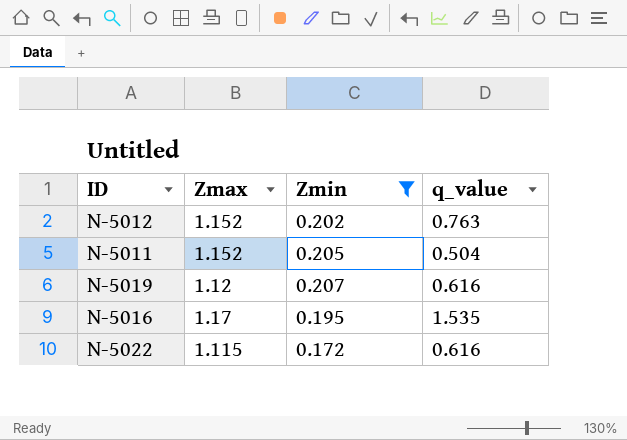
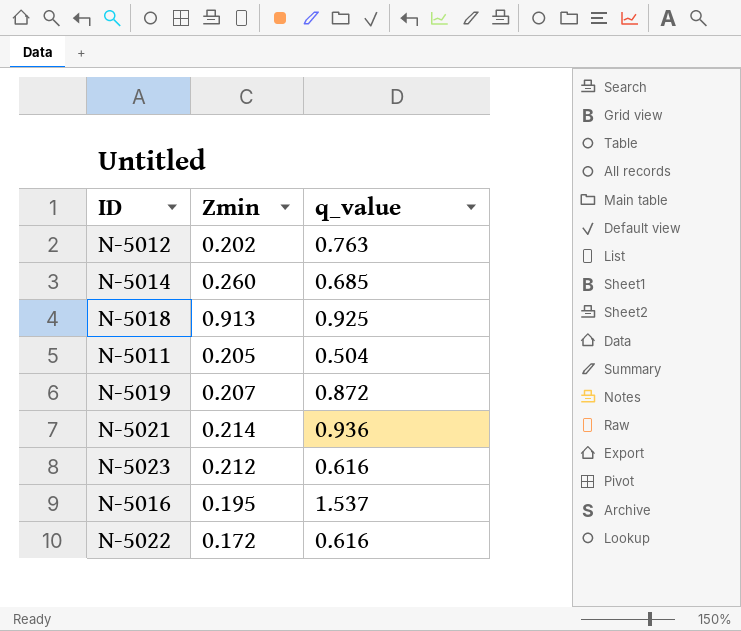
filter: Zmin <= 0.207 -> none
column Zmax | position: 2 -> none
N-5019 | q_value: 0.616 -> 0.872
N-5016 | q_value: 1.535 -> 1.537

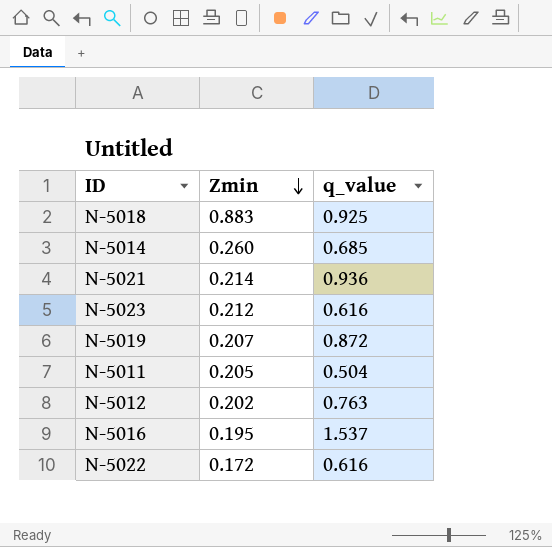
row order: none -> Zmin descending
N-5018 | Zmin: 0.913 -> 0.883

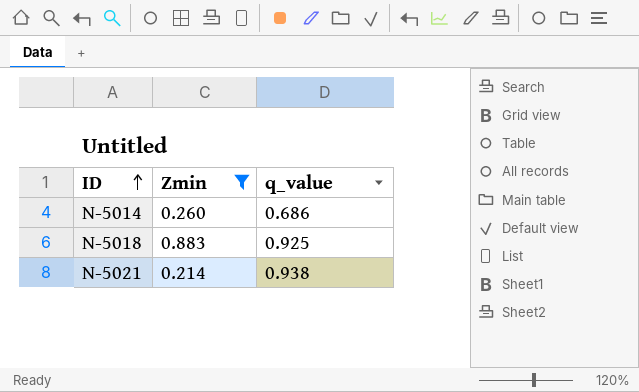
filter: none -> Zmin >= 0.214
row order: Zmin descending -> ID ascending
N-5014 | q_value: 0.685 -> 0.686
N-5021 | q_value: 0.936 -> 0.938

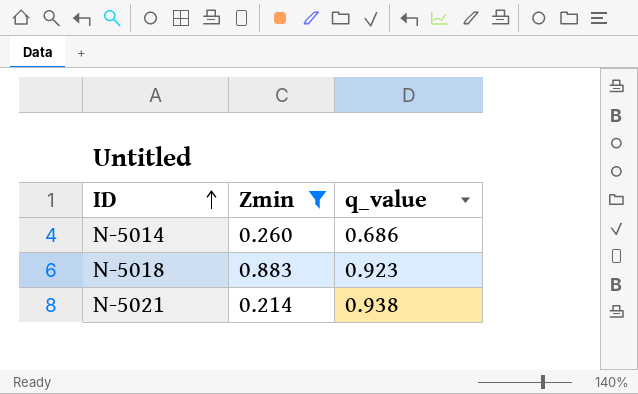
N-5018 | q_value: 0.925 -> 0.923

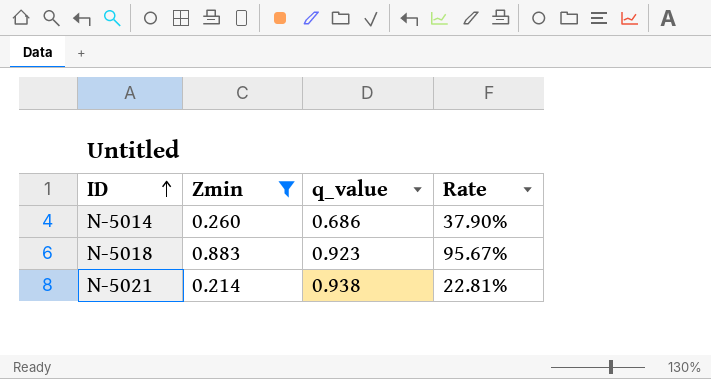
column Rate | formula: none -> [Zmin] / [q_value]

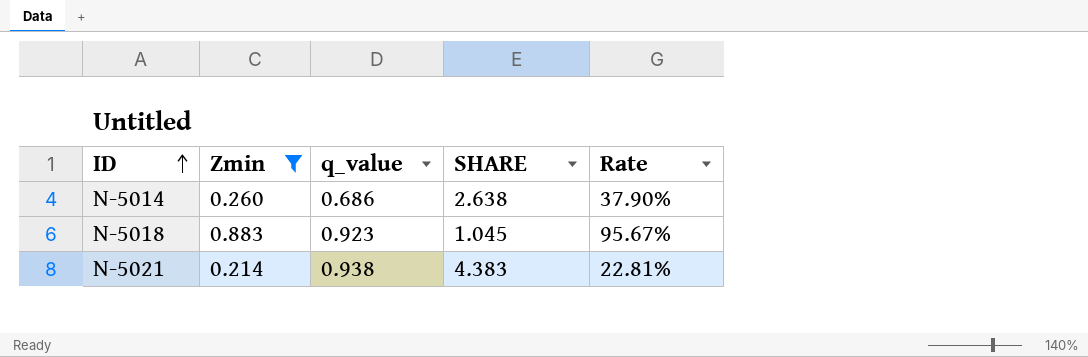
column SHARE | formula: none -> [q_value] / [Zmin]

